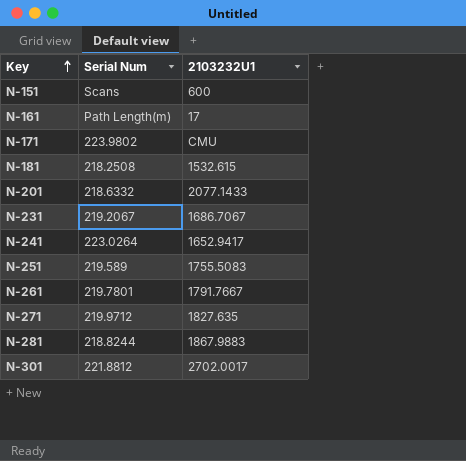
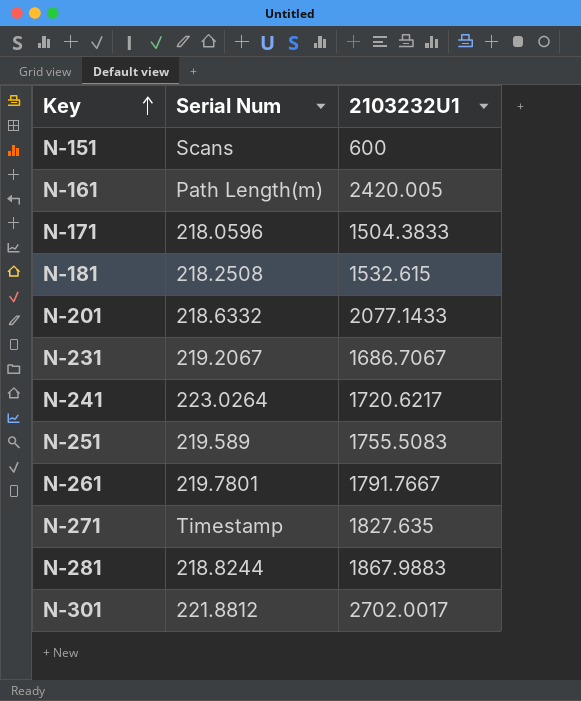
N-161 | 2103232U1: 17 -> 2420.005
N-171 | Serial Num: 223.9802 -> 218.0596
N-171 | 2103232U1: CMU -> 1504.3833
N-241 | 2103232U1: 1652.9417 -> 1720.6217
N-271 | Serial Num: 219.9712 -> Timestamp

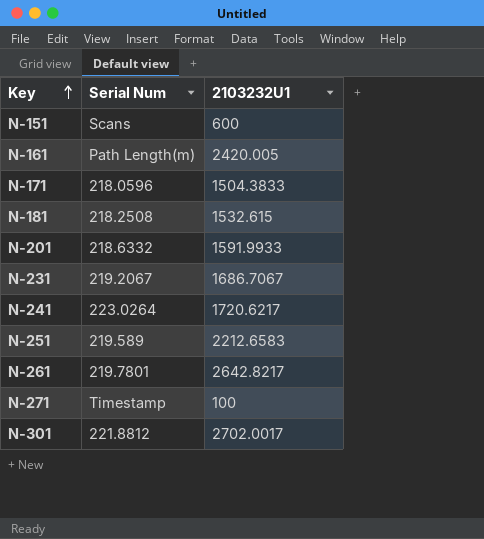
row N-281: 218.8244 | 1867.9883 -> none
N-201 | 2103232U1: 2077.1433 -> 1591.9933
N-251 | 2103232U1: 1755.5083 -> 2212.6583
N-261 | 2103232U1: 1791.7667 -> 2642.8217
N-271 | 2103232U1: 1827.635 -> 100

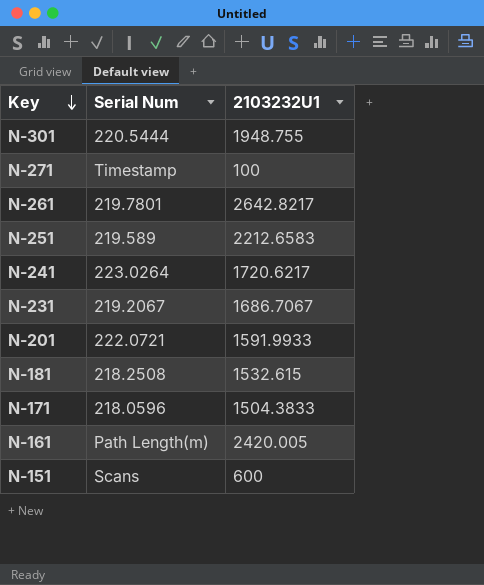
row order: Key ascending -> Key descending
N-301 | Serial Num: 221.8812 -> 220.5444
N-301 | 2103232U1: 2702.0017 -> 1948.755
N-201 | Serial Num: 218.6332 -> 222.0721

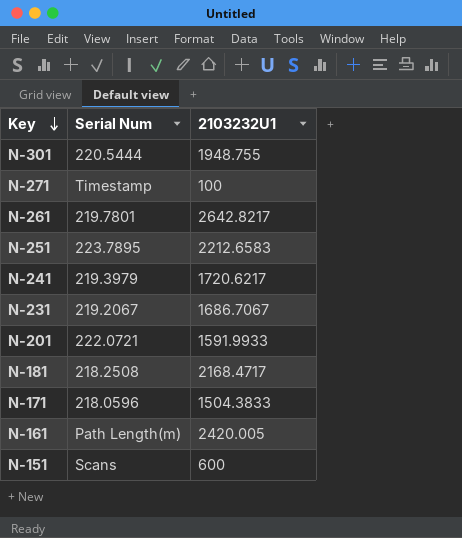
N-251 | Serial Num: 219.589 -> 223.7895
N-241 | Serial Num: 223.0264 -> 219.3979
N-181 | 2103232U1: 1532.615 -> 2168.4717

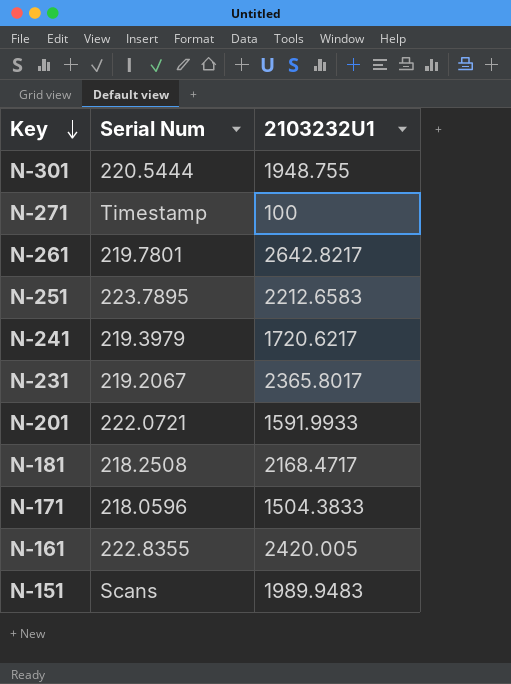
N-231 | 2103232U1: 1686.7067 -> 2365.8017
N-161 | Serial Num: Path Length(m) -> 222.8355
N-151 | 2103232U1: 600 -> 1989.9483

